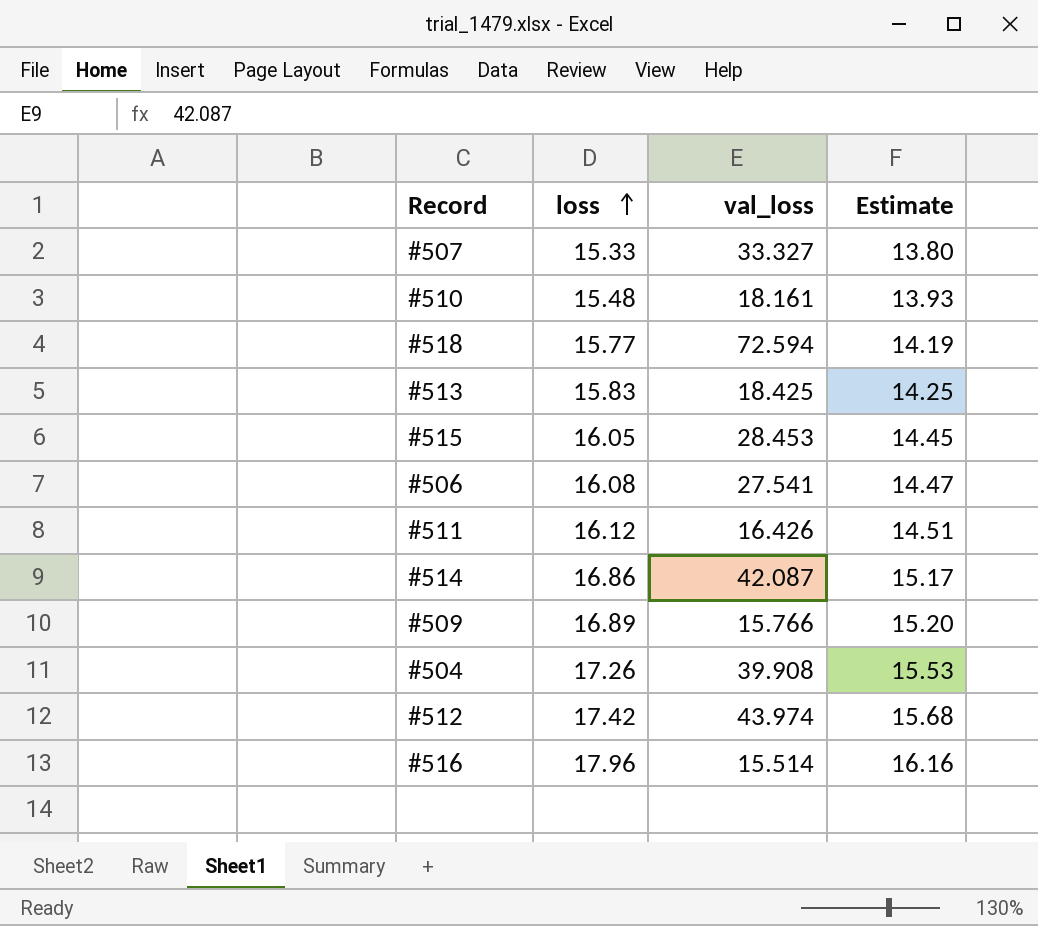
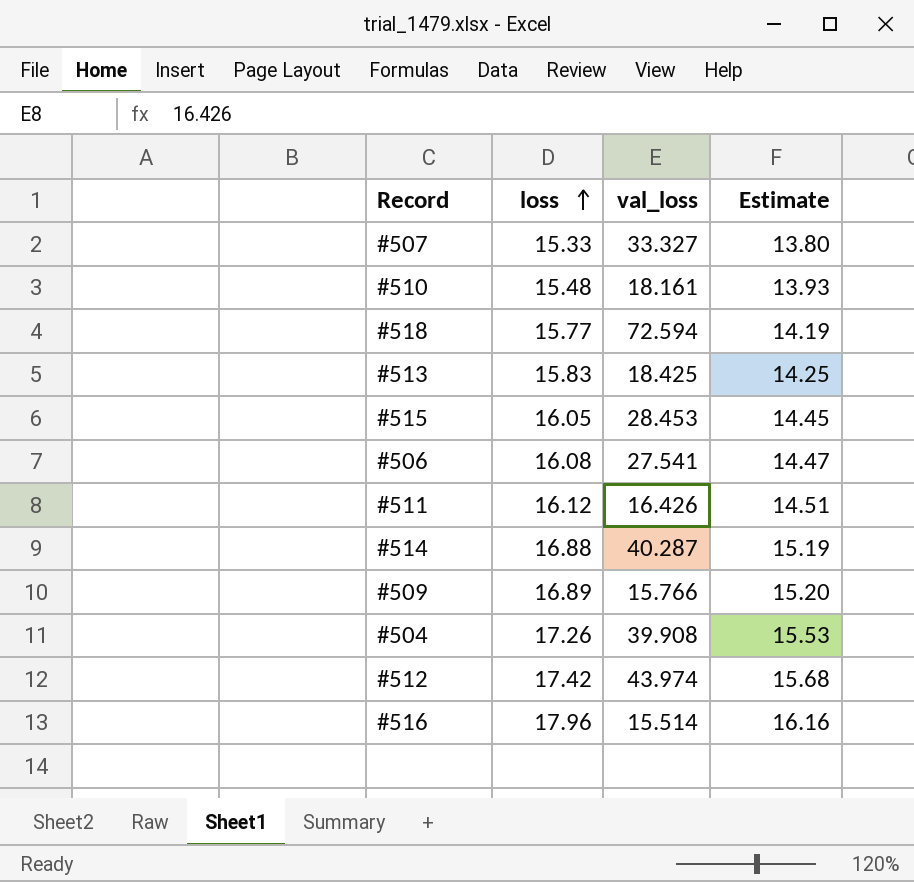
#514 | loss: 16.86 -> 16.88
#514 | val_loss: 42.087 -> 40.287
#514 | Estimate: 15.17 -> 15.19

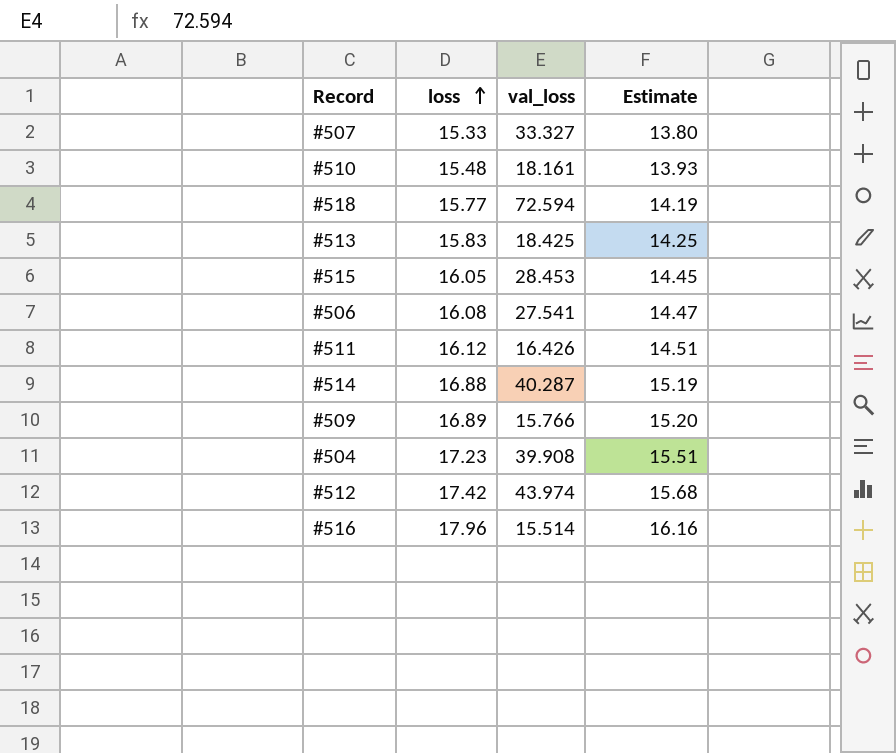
#504 | loss: 17.26 -> 17.23
#504 | Estimate: 15.53 -> 15.51

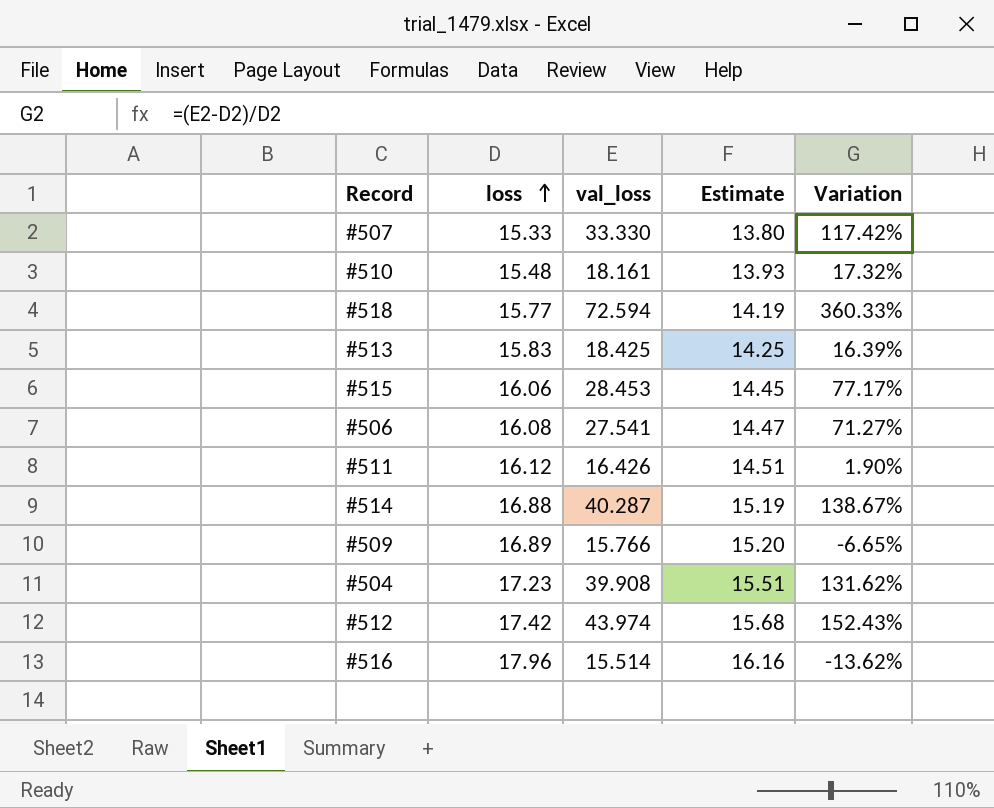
column Variation | formula: none -> ([val_loss] - [loss]) / [loss]
#507 | val_loss: 33.327 -> 33.330
#515 | loss: 16.05 -> 16.06

